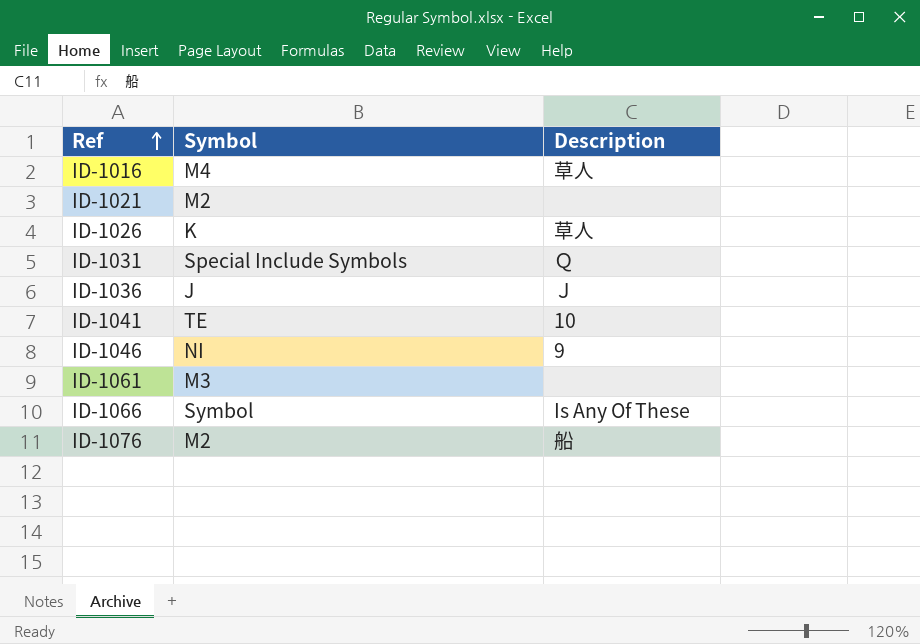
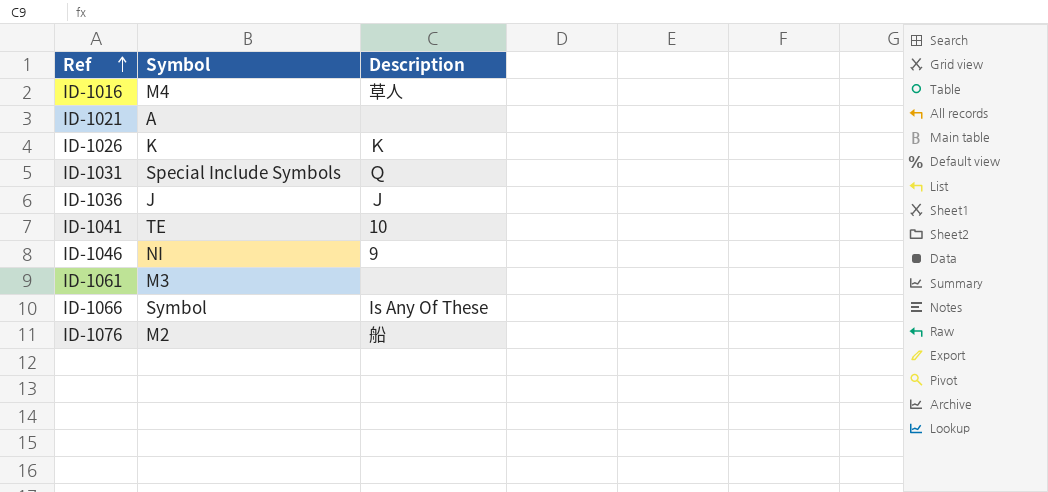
ID-1021 | Symbol: M2 -> A
ID-1026 | Description: 草人 -> Ｋ

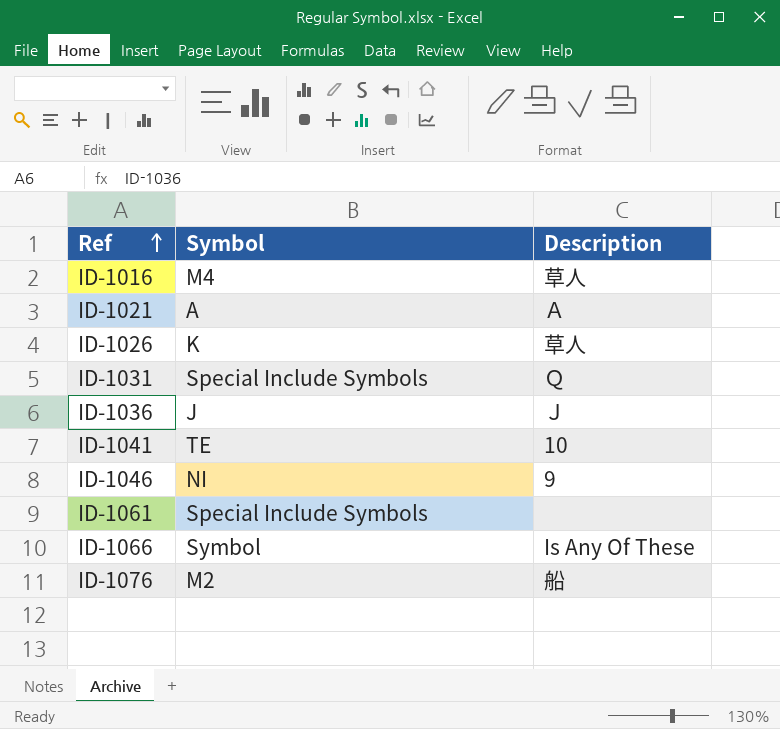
ID-1021 | Description: none -> Ａ
ID-1026 | Description: Ｋ -> 草人
ID-1061 | Symbol: M3 -> Special Include Symbols

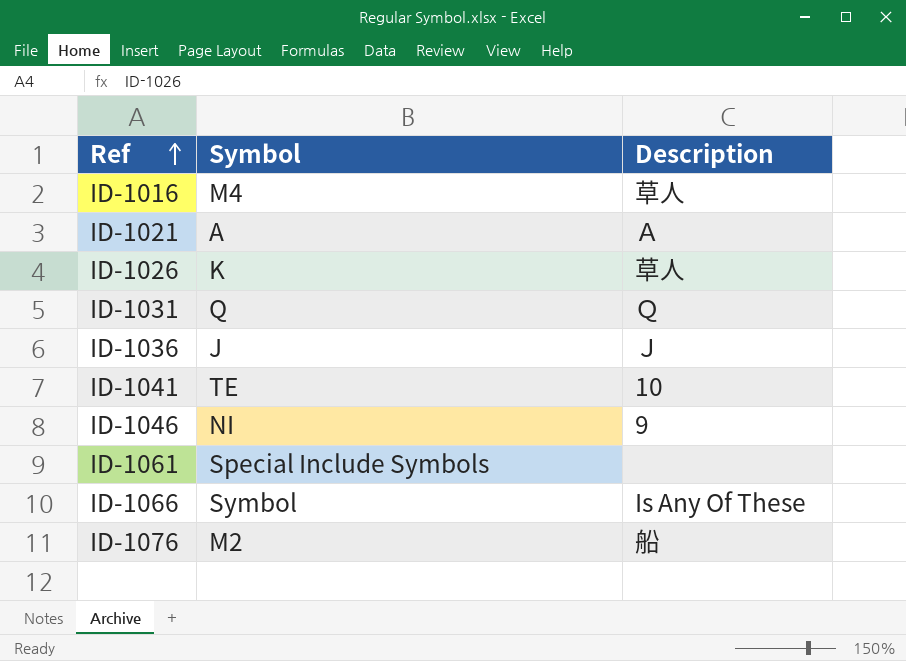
ID-1031 | Symbol: Special Include Symbols -> Q

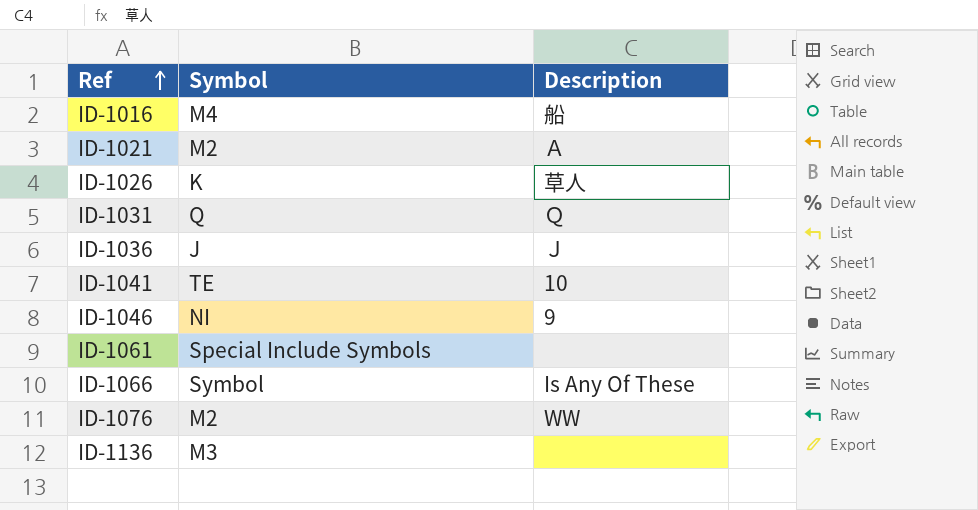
ID-1016 | Description: 草人 -> 船
ID-1021 | Symbol: A -> M2
ID-1076 | Description: 船 -> WW
row ID-1136: none -> M3 | none

